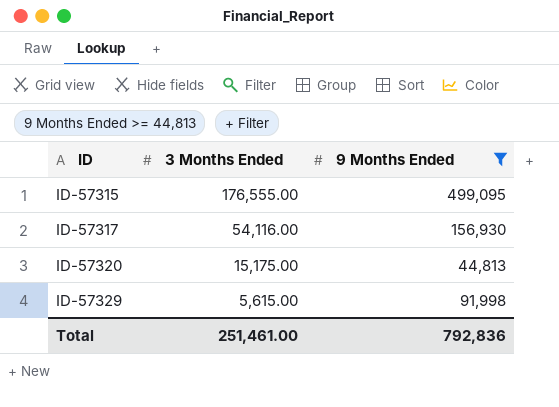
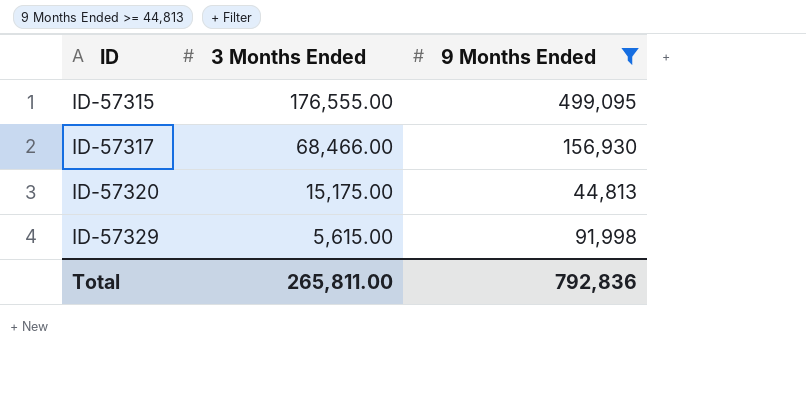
ID-57317 | 3 Months Ended: 54,116.00 -> 68,466.00
Total | 3 Months Ended: 251,461.00 -> 265,811.00

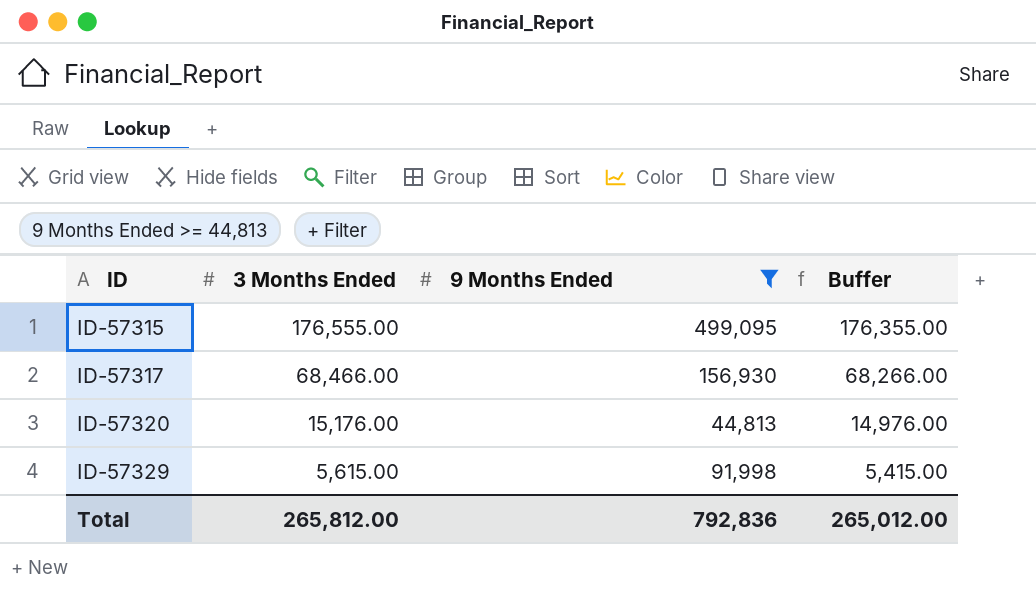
column Buffer | formula: none -> [3 Months Ended] - 200
ID-57320 | 3 Months Ended: 15,175.00 -> 15,176.00
Total | 3 Months Ended: 265,811.00 -> 265,812.00

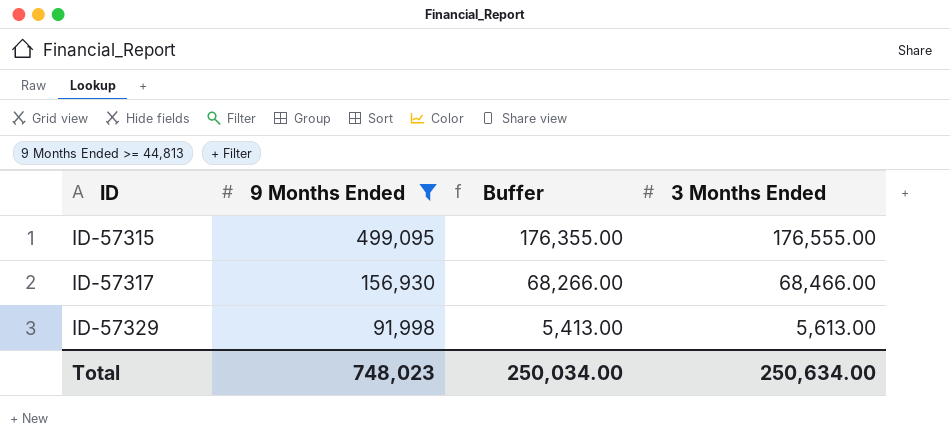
column 3 Months Ended | position: 2 -> 4
row ID-57320: 15,176.00 | 44,813 | 14,976.00 -> none
ID-57329 | Buffer: 5,415.00 -> 5,413.00
ID-57329 | 3 Months Ended: 5,615.00 -> 5,613.00
Total | 9 Months Ended: 792,836 -> 748,023
Total | Buffer: 265,012.00 -> 250,034.00
Total | 3 Months Ended: 265,812.00 -> 250,634.00

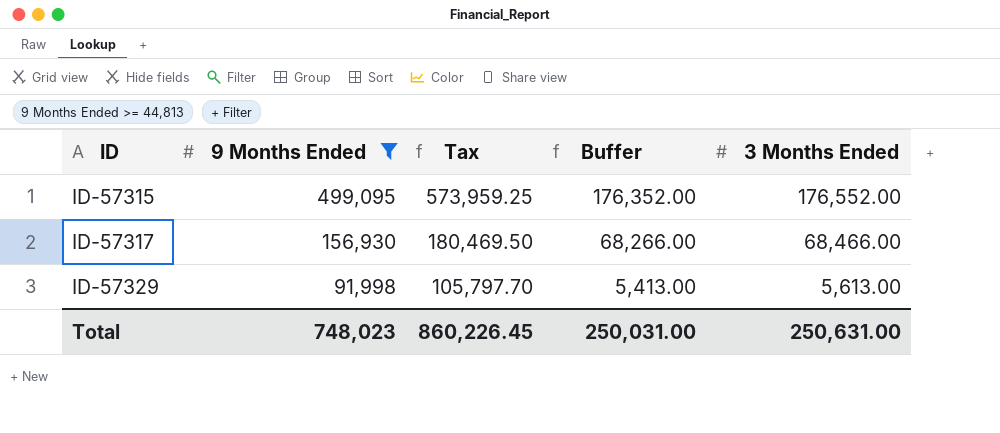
column Tax | formula: none -> [9 Months Ended] * 1.15
ID-57315 | Buffer: 176,355.00 -> 176,352.00
ID-57315 | 3 Months Ended: 176,555.00 -> 176,552.00
Total | Buffer: 250,034.00 -> 250,031.00
Total | 3 Months Ended: 250,634.00 -> 250,631.00

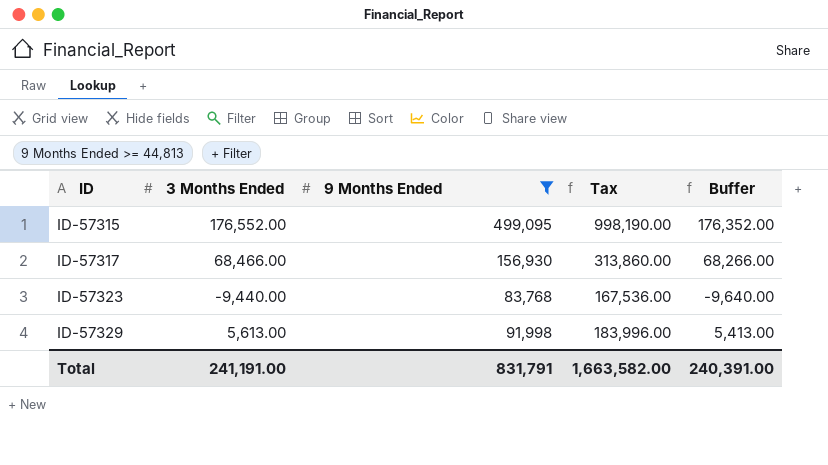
column 3 Months Ended | position: 5 -> 2
column Tax | formula: [9 Months Ended] * 1.15 -> [9 Months Ended] * 2
row ID-57323: none -> -9,440.00 | 83,768 | 167,536.00 | -9,640.00
Total | 3 Months Ended: 250,631.00 -> 241,191.00
Total | 9 Months Ended: 748,023 -> 831,791
Total | Tax: 860,226.45 -> 1,663,582.00
Total | Buffer: 250,031.00 -> 240,391.00

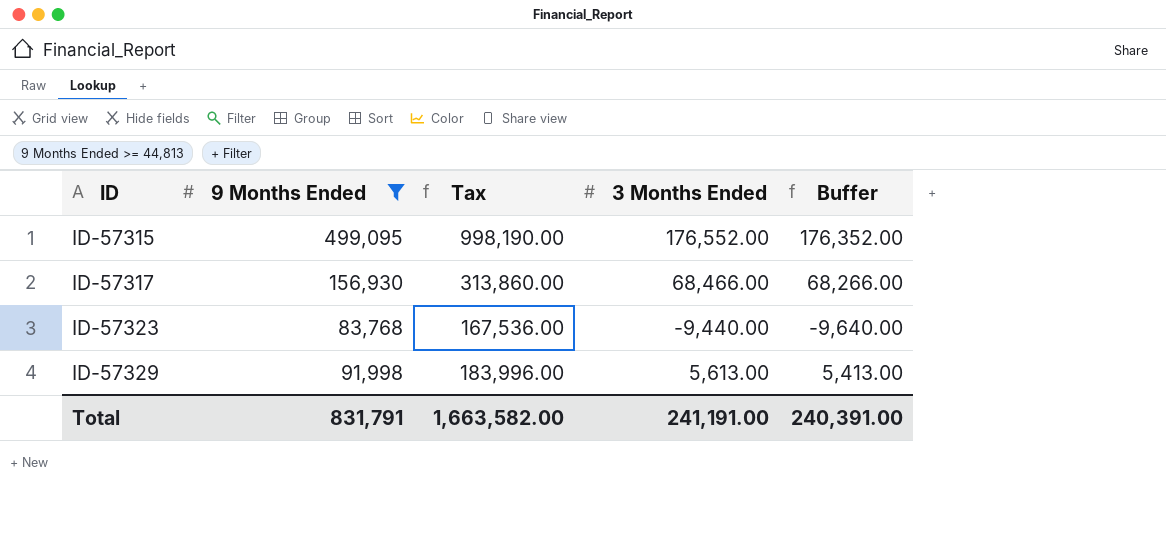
column 3 Months Ended | position: 2 -> 4

